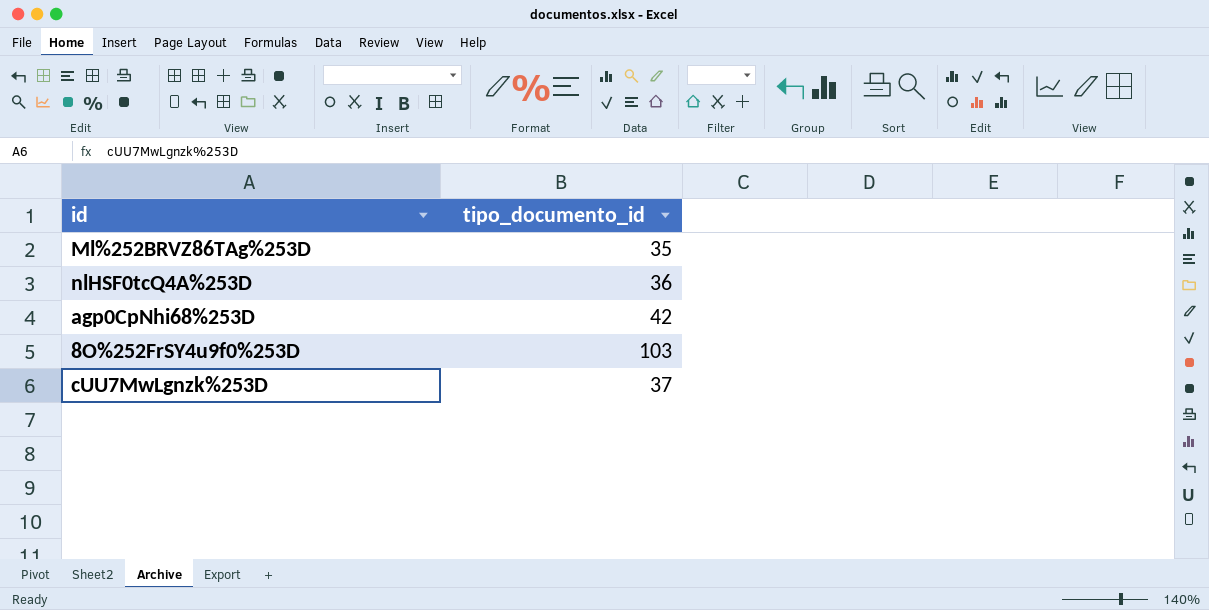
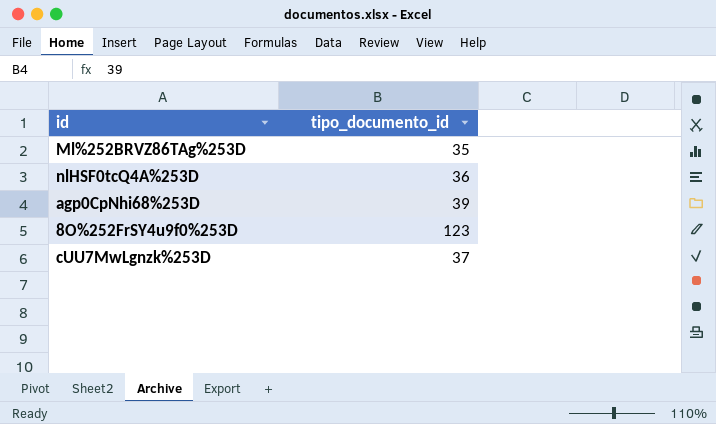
agp0CpNhi68%253D | tipo_documento_id: 42 -> 39
8O%252FrSY4u9f0%253D | tipo_documento_id: 103 -> 123

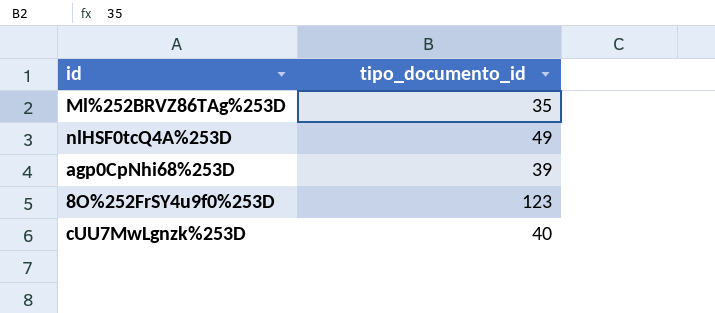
nlHSF0tcQ4A%253D | tipo_documento_id: 36 -> 49
cUU7MwLgnzk%253D | tipo_documento_id: 37 -> 40

